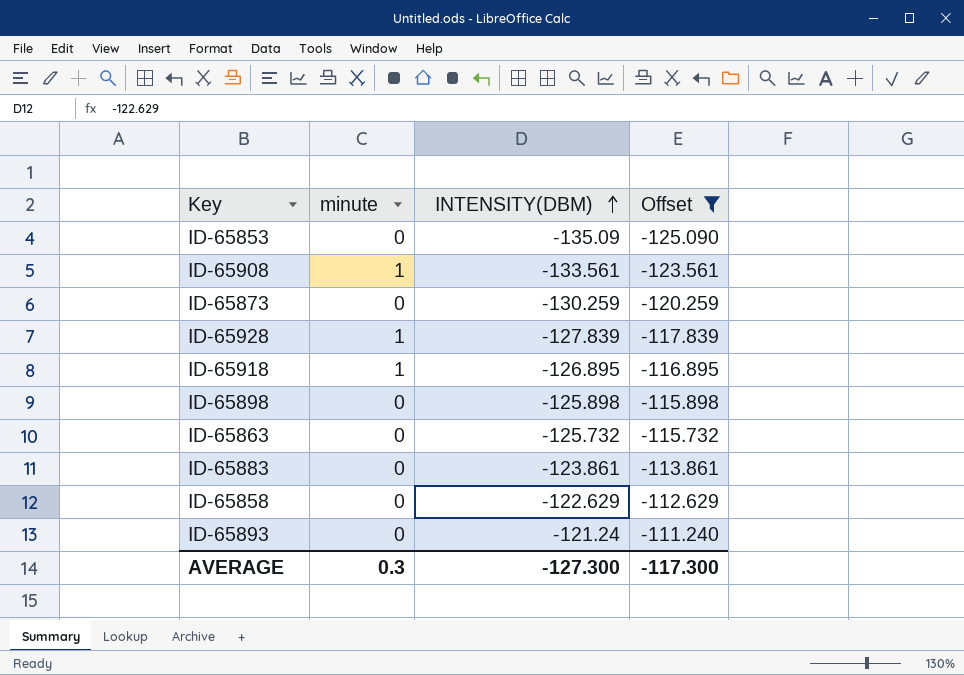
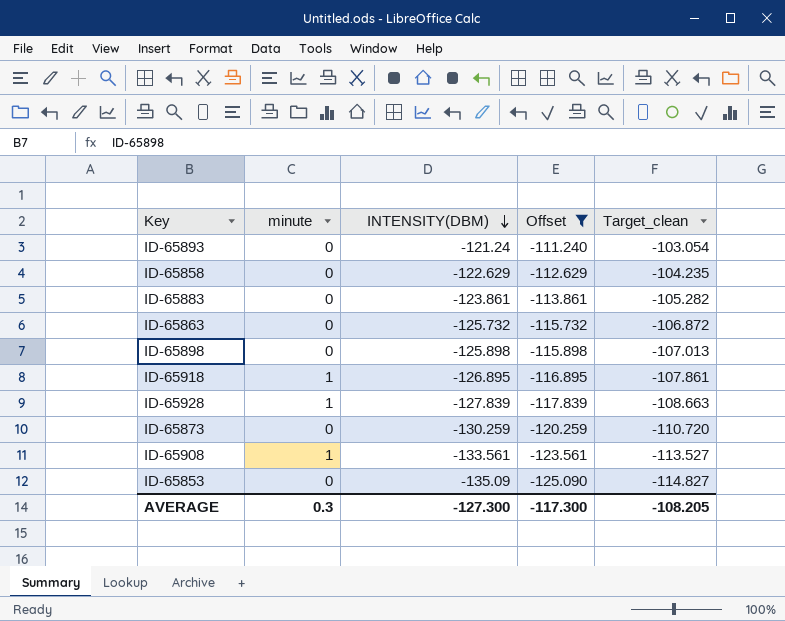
row order: INTENSITY(DBM) ascending -> INTENSITY(DBM) descending
column Target_clean | formula: none -> [INTENSITY(DBM)] * 0.85

